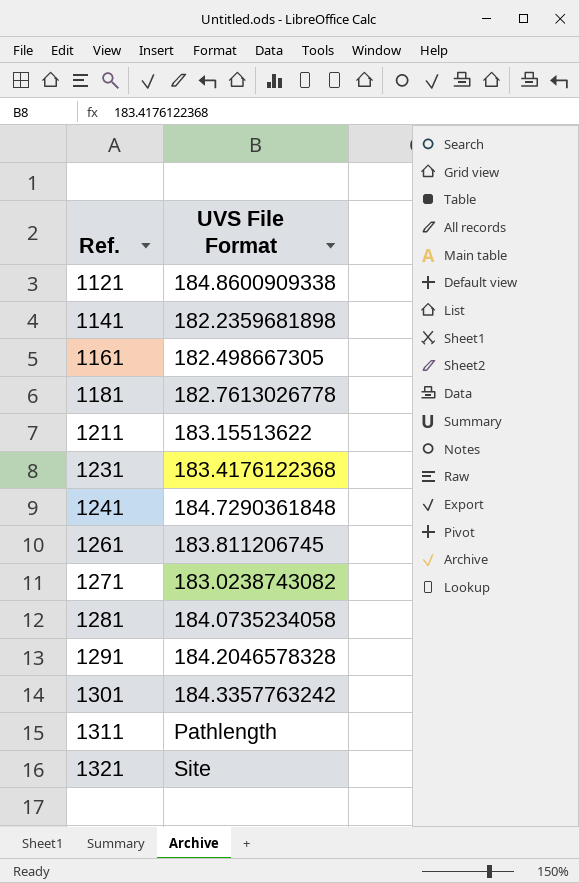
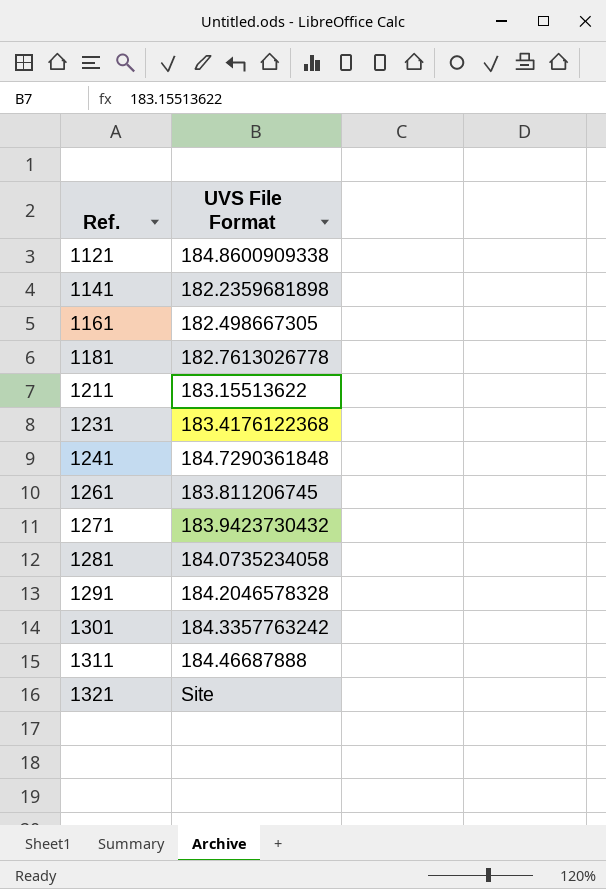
1271 | UVS File Format: 183.0238743082 -> 183.9423730432
1311 | UVS File Format: Pathlength -> 184.46687888

